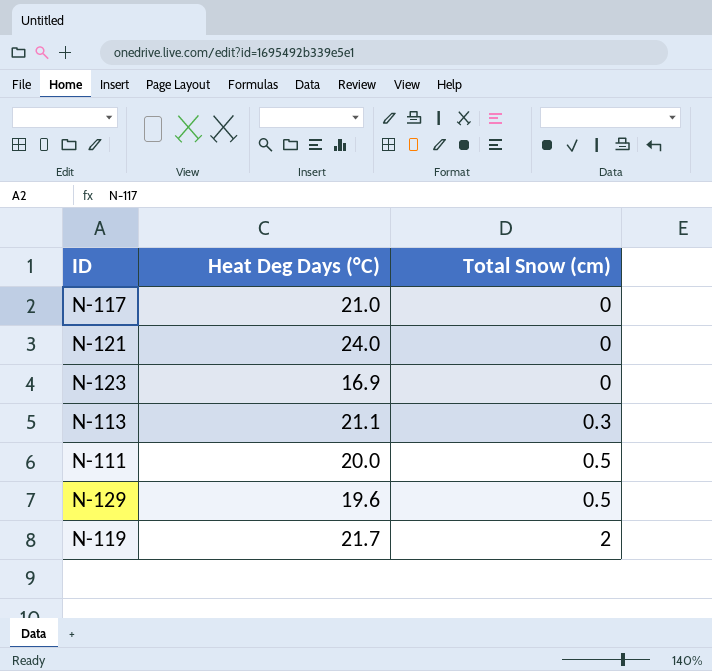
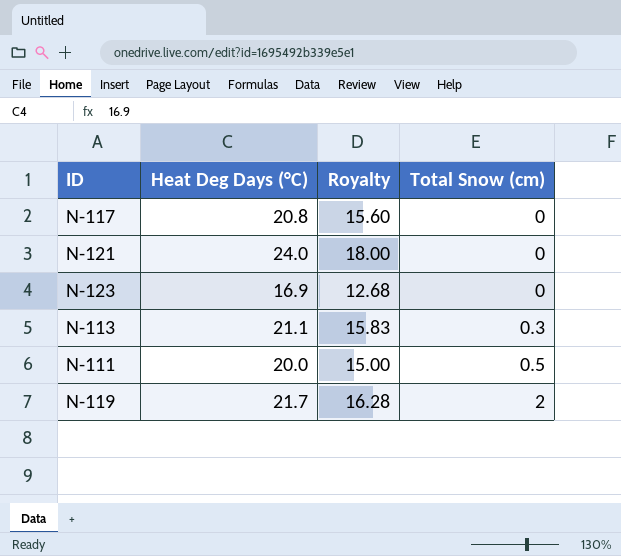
column Royalty | formula: none -> [Heat Deg Days (°C)] * 0.75
row N-129: 19.6 | 0.5 -> none
N-117 | Heat Deg Days (°C): 21.0 -> 20.8

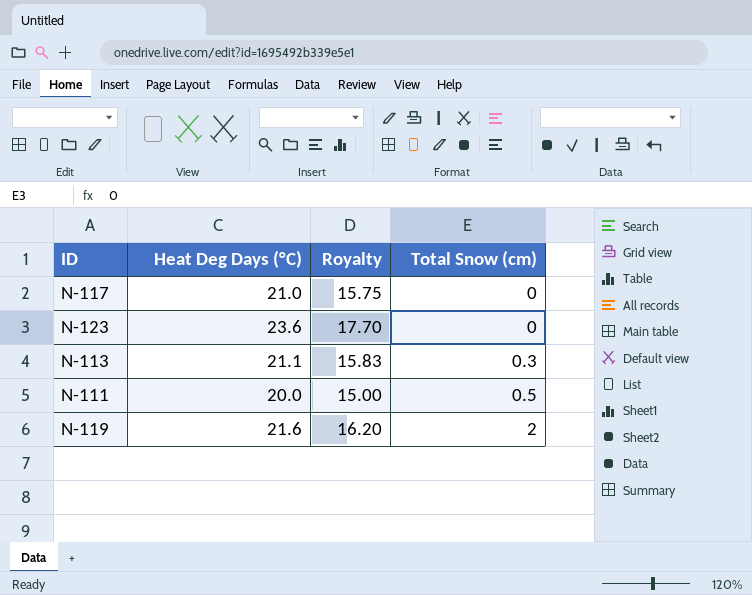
row N-121: 24.0 | 18.00 | 0 -> none
N-117 | Heat Deg Days (°C): 20.8 -> 21.0
N-117 | Royalty: 15.60 -> 15.75
N-123 | Heat Deg Days (°C): 16.9 -> 23.6
N-123 | Royalty: 12.68 -> 17.70
N-119 | Heat Deg Days (°C): 21.7 -> 21.6
N-119 | Royalty: 16.28 -> 16.20

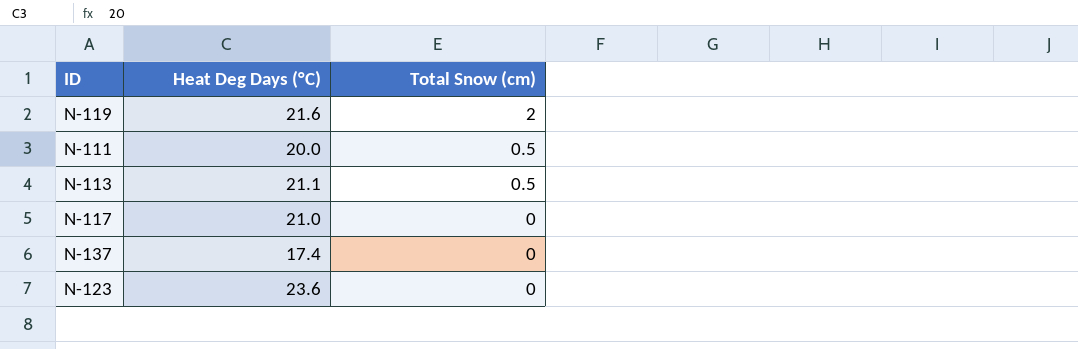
row order: Total Snow (cm) ascending -> Total Snow (cm) descending
column Royalty | formula: [Heat Deg Days (°C)] * 0.75 -> none
N-113 | Total Snow (cm): 0.3 -> 0.5
row N-137: none -> 17.4 | 0

